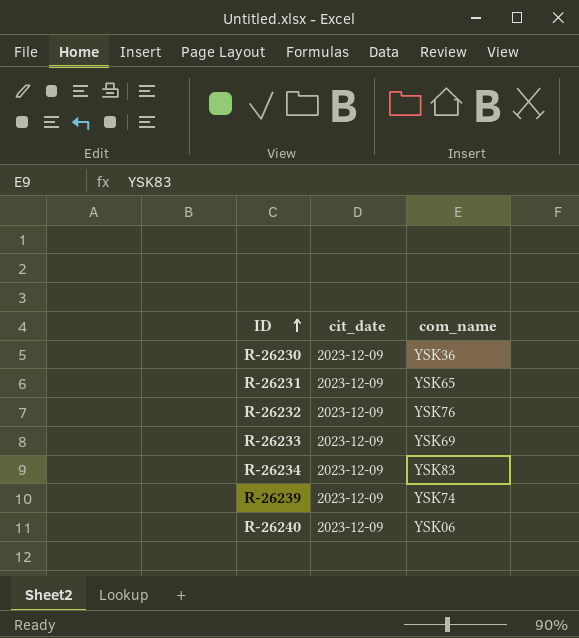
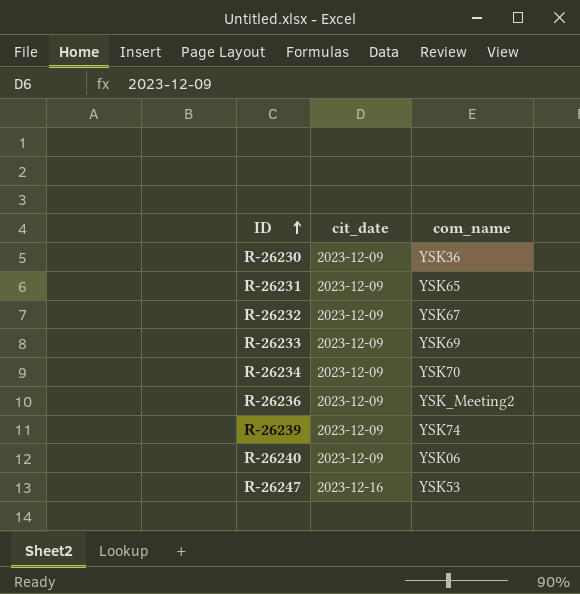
R-26232 | com_name: YSK76 -> YSK67
R-26234 | com_name: YSK83 -> YSK70
row R-26236: none -> 2023-12-09 | YSK_Meeting2
row R-26247: none -> 2023-12-16 | YSK53

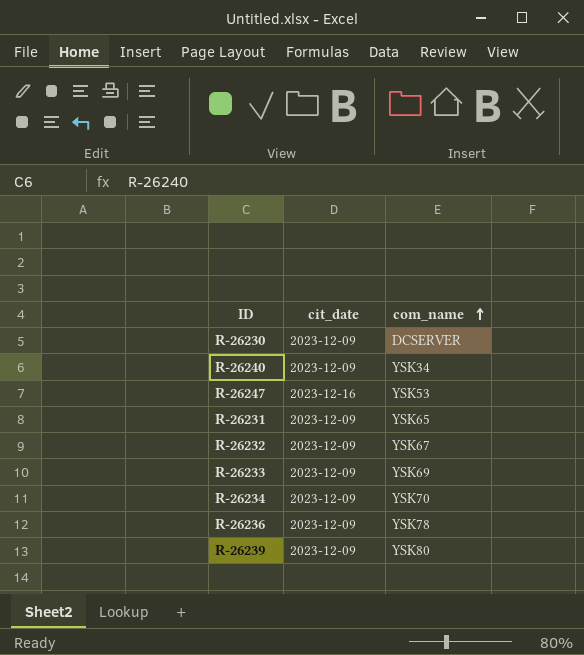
row order: ID ascending -> com_name ascending
R-26230 | com_name: YSK36 -> DCSERVER
R-26240 | com_name: YSK06 -> YSK34
R-26236 | com_name: YSK_Meeting2 -> YSK78
R-26239 | com_name: YSK74 -> YSK80

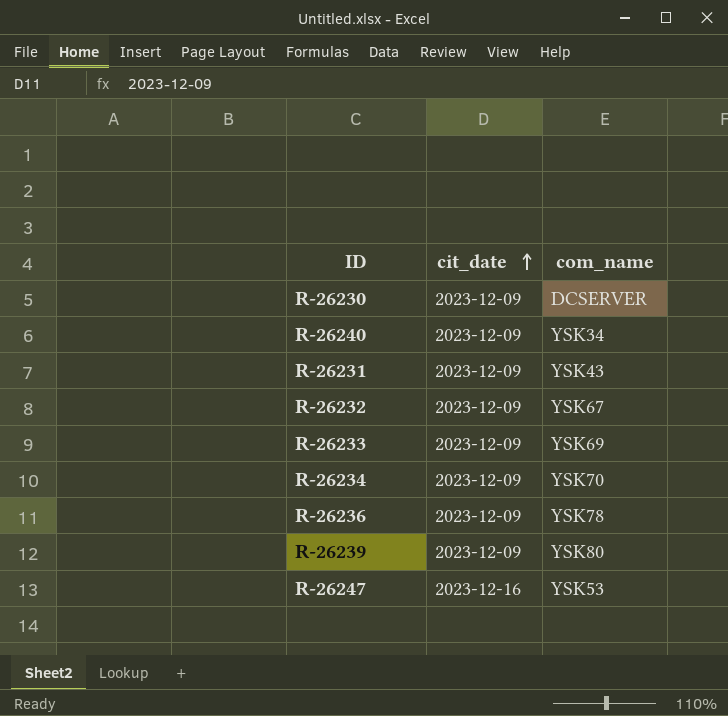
row order: com_name ascending -> cit_date ascending
R-26231 | com_name: YSK65 -> YSK43

